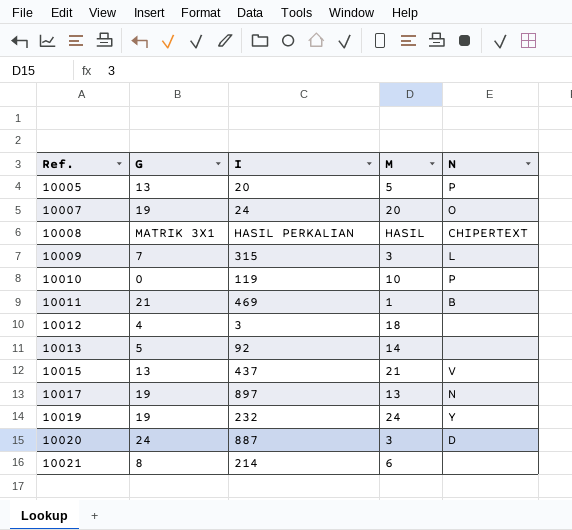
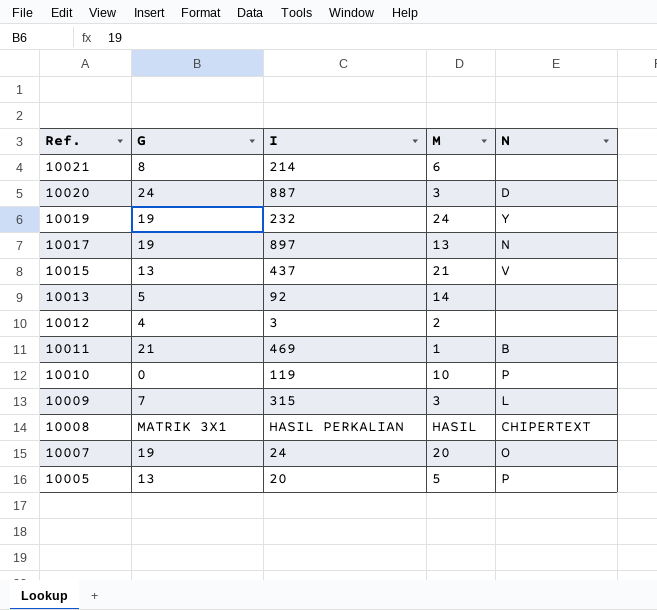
row order: Ref. ascending -> Ref. descending
10012 | M: 18 -> 2

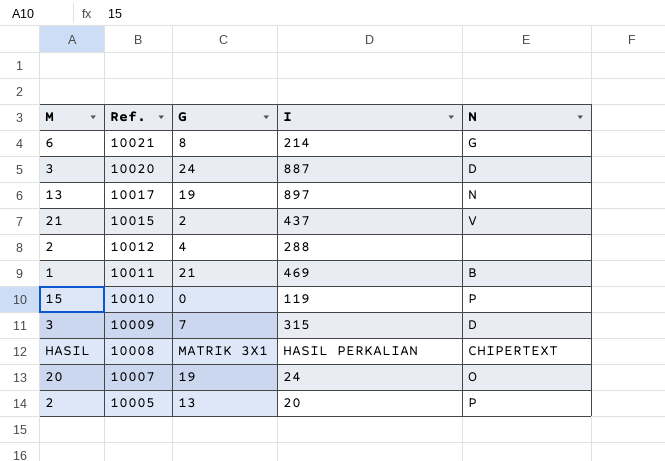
column M | position: 4 -> 1
row 10019: 19 | 232 | 24 | Y -> none
row 10013: 5 | 92 | 14 | none -> none
10021 | N: none -> G
10015 | G: 13 -> 2
10012 | I: 3 -> 288
10010 | M: 10 -> 15
10009 | N: L -> D
10005 | M: 5 -> 2

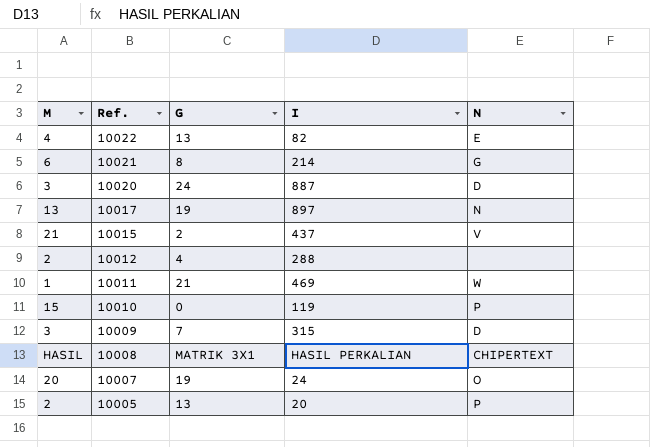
row 10022: none -> 4 | 13 | 82 | E
10011 | N: B -> W

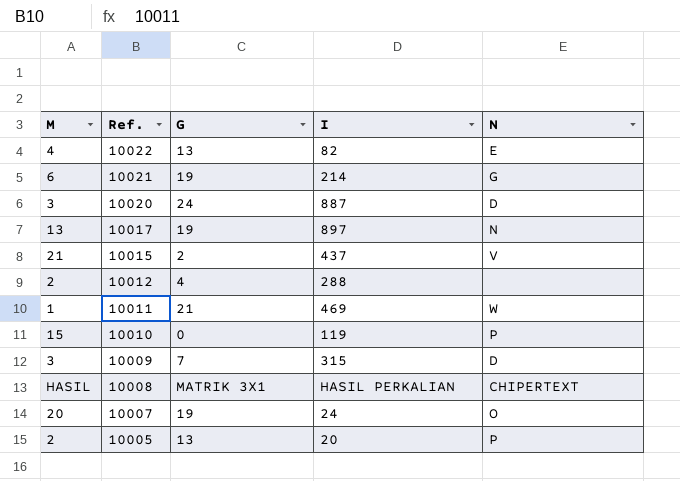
10021 | G: 8 -> 19

